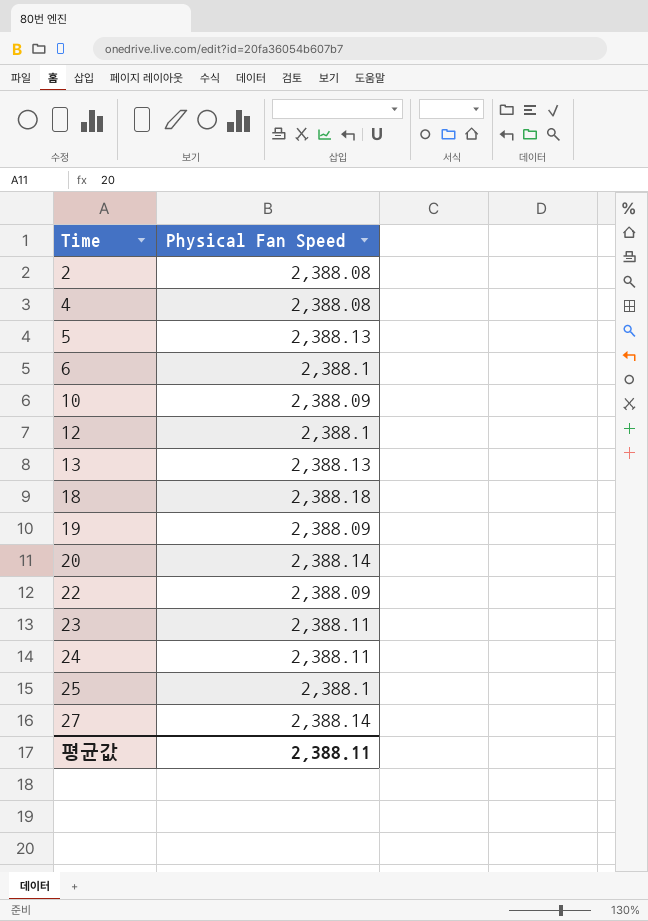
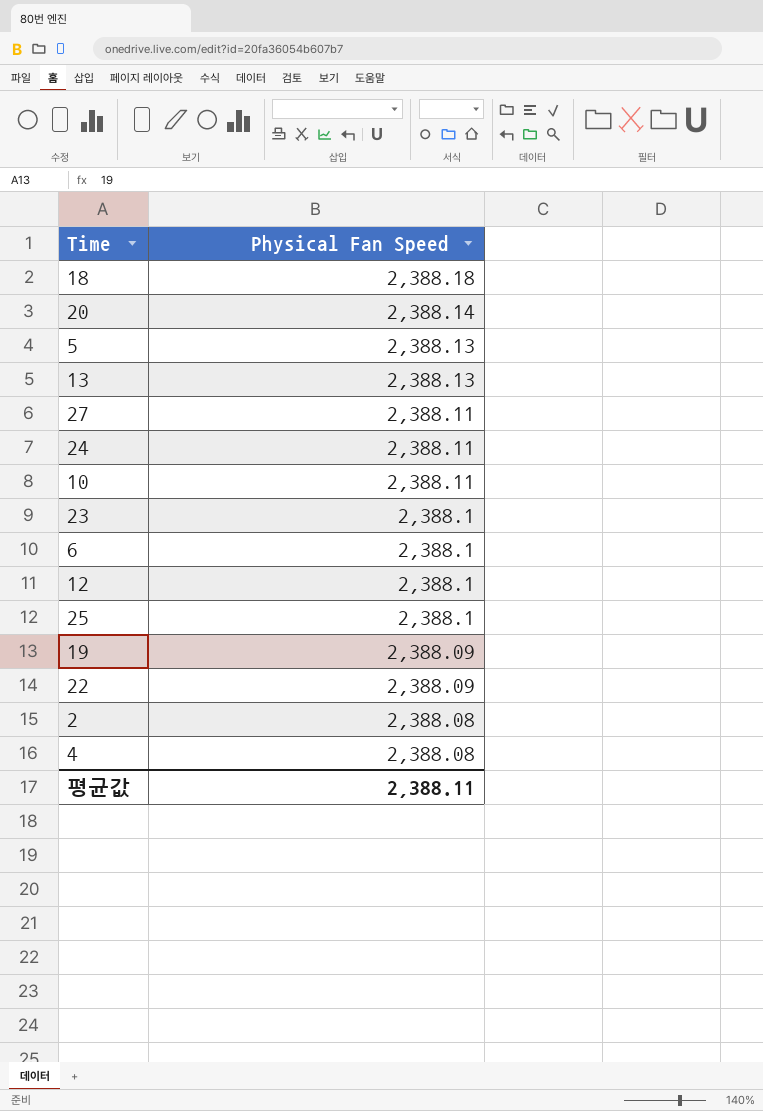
row order: Time ascending -> Physical Fan Speed descending
27 | Physical Fan Speed: 2,388.14 -> 2,388.11
10 | Physical Fan Speed: 2,388.09 -> 2,388.11
23 | Physical Fan Speed: 2,388.11 -> 2,388.1

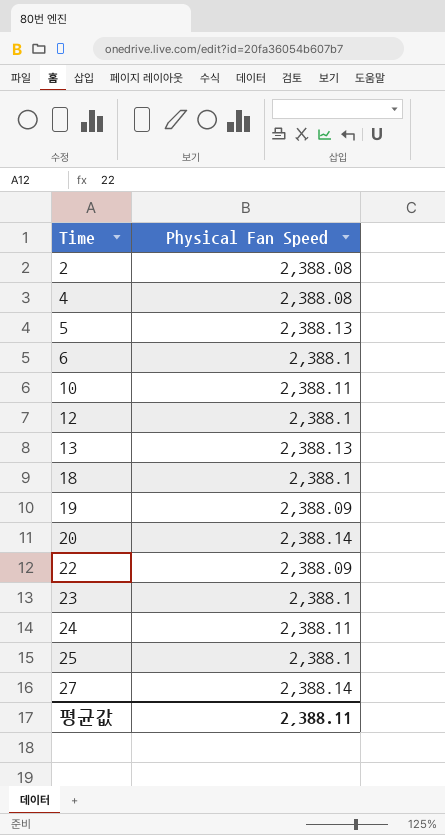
row order: Physical Fan Speed descending -> Time ascending
18 | Physical Fan Speed: 2,388.18 -> 2,388.1
27 | Physical Fan Speed: 2,388.11 -> 2,388.14

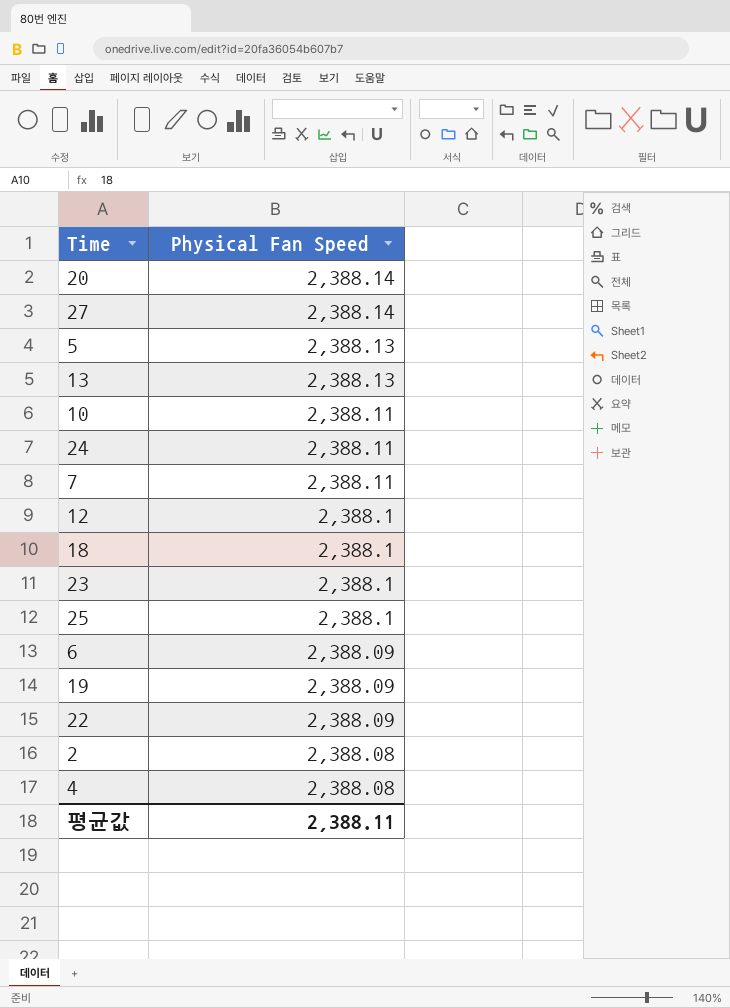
row order: Time ascending -> Physical Fan Speed descending
row 7: none -> 2,388.11
6 | Physical Fan Speed: 2,388.1 -> 2,388.09

